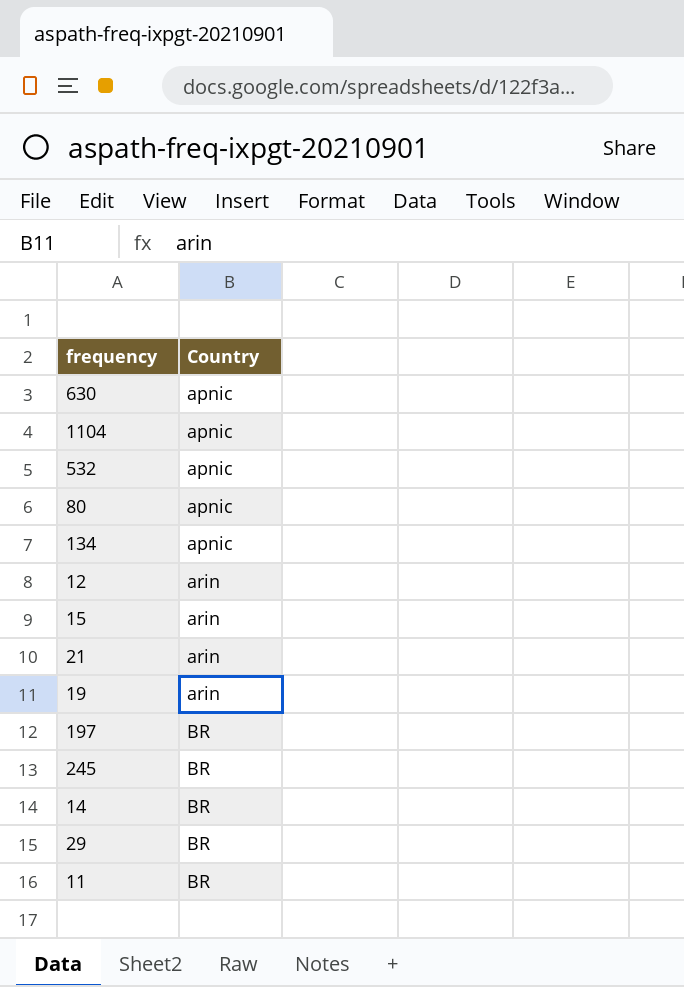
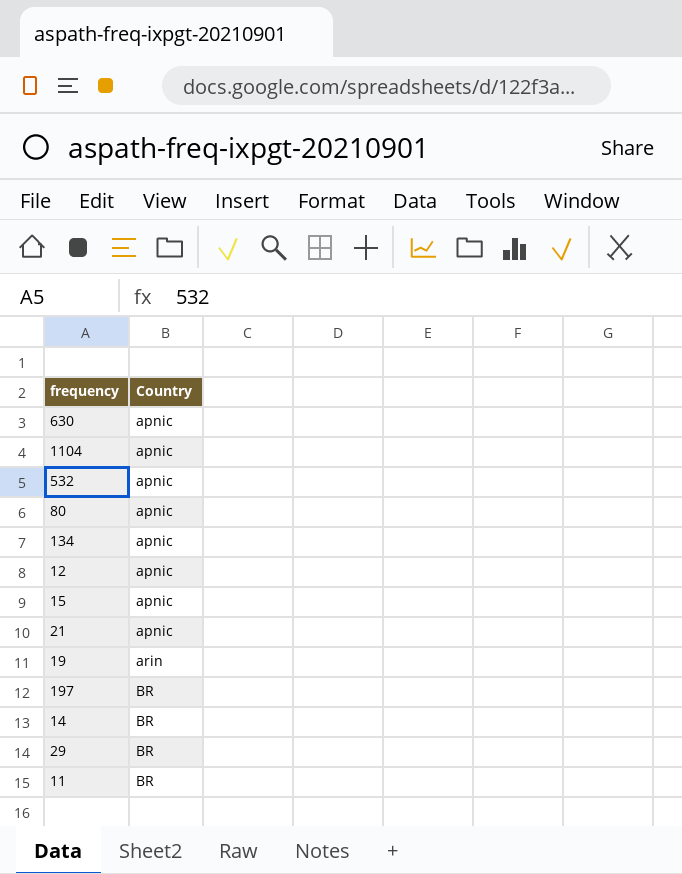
row 245: BR -> none
12 | Country: arin -> apnic
15 | Country: arin -> apnic
21 | Country: arin -> apnic

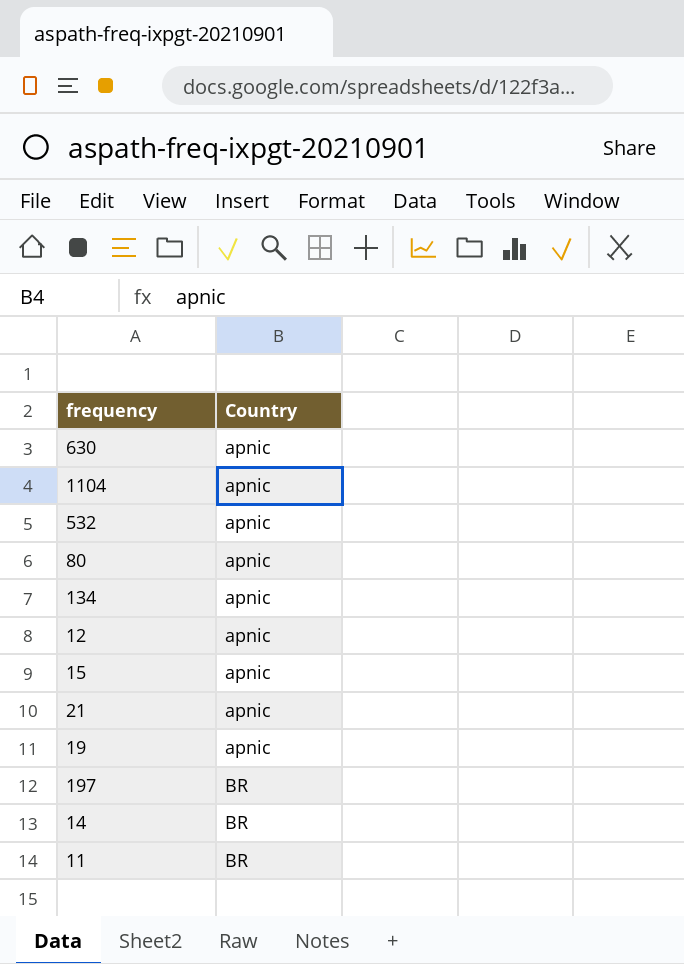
row 29: BR -> none
19 | Country: arin -> apnic

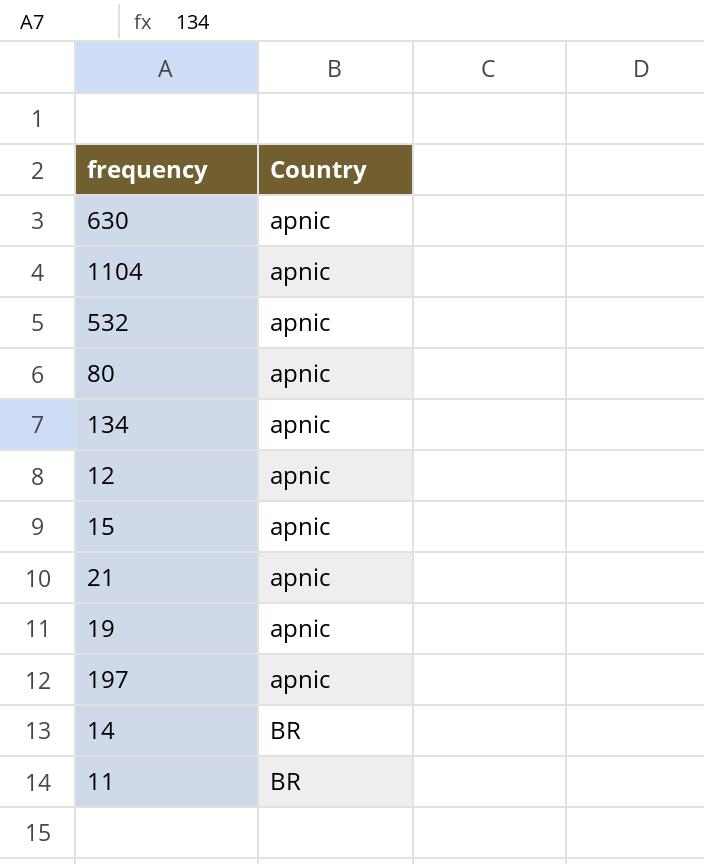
197 | Country: BR -> apnic

